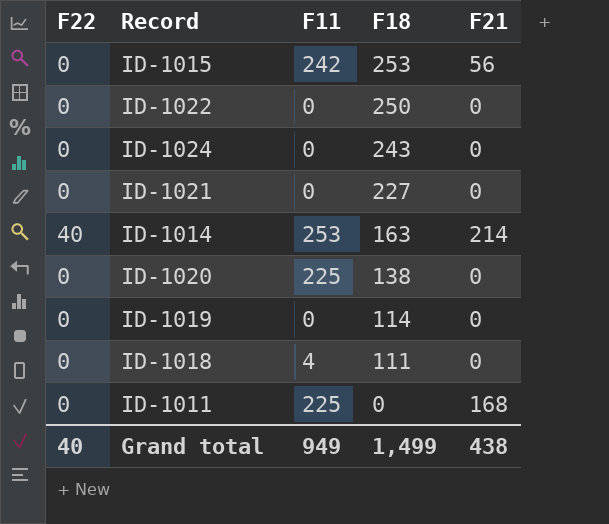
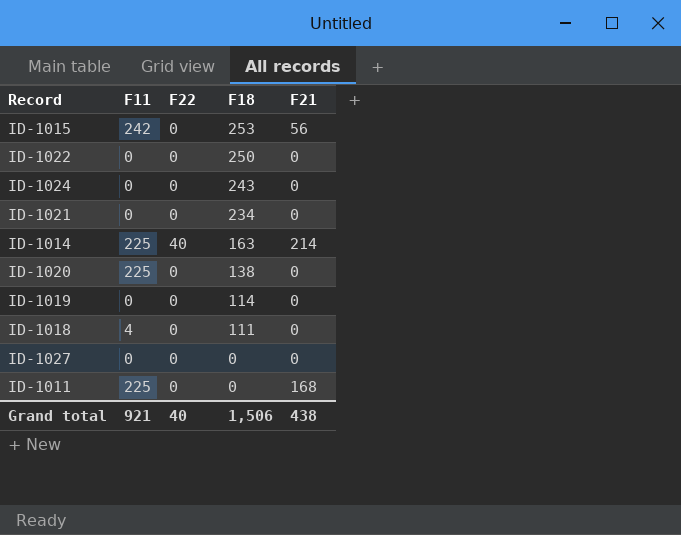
column F22 | position: 1 -> 3
ID-1021 | F18: 227 -> 234
ID-1014 | F11: 253 -> 225
row ID-1027: none -> 0 | 0 | 0 | 0
Grand total | F11: 949 -> 921
Grand total | F18: 1,499 -> 1,506

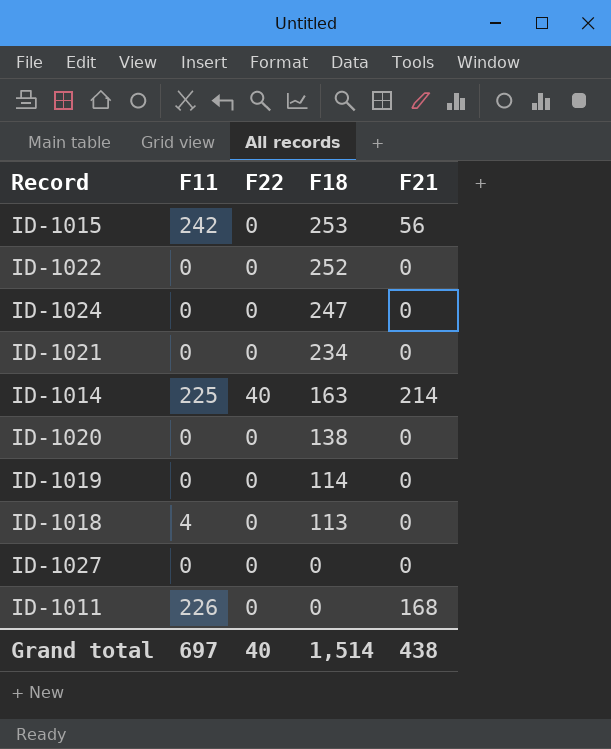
ID-1022 | F18: 250 -> 252
ID-1024 | F18: 243 -> 247
ID-1020 | F11: 225 -> 0
ID-1018 | F18: 111 -> 113
ID-1011 | F11: 225 -> 226
Grand total | F11: 921 -> 697
Grand total | F18: 1,506 -> 1,514

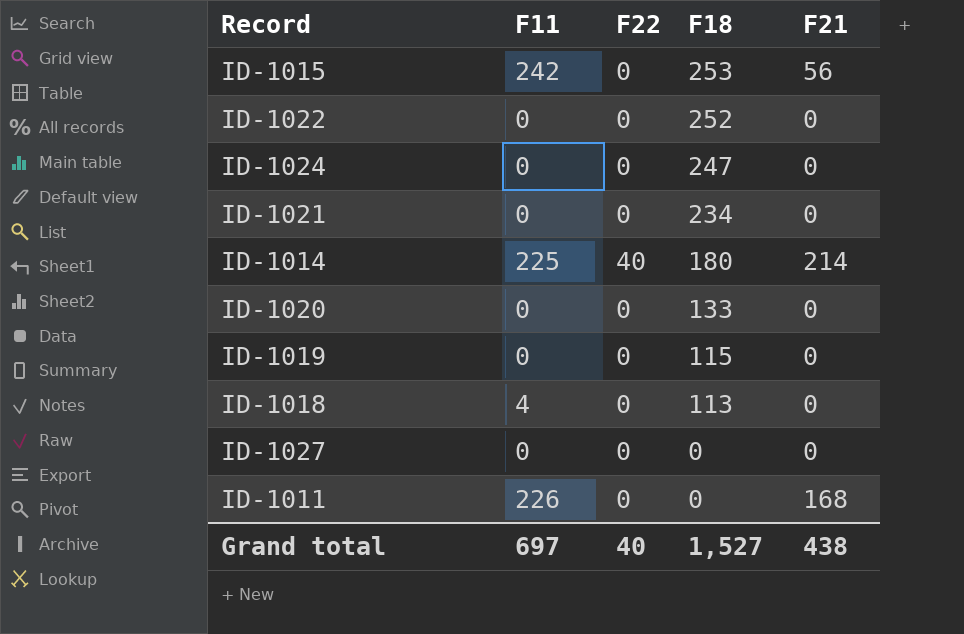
ID-1014 | F18: 163 -> 180
ID-1020 | F18: 138 -> 133
ID-1019 | F18: 114 -> 115
Grand total | F18: 1,514 -> 1,527

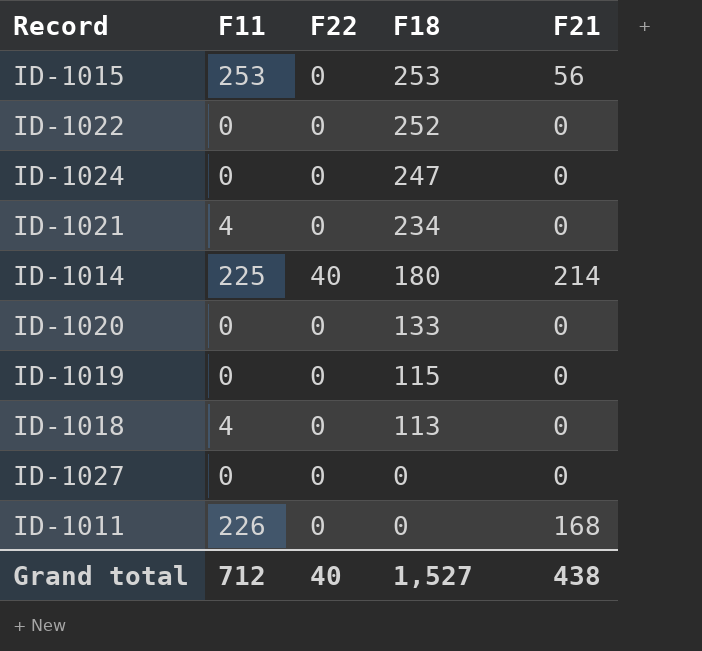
ID-1015 | F11: 242 -> 253
ID-1021 | F11: 0 -> 4
Grand total | F11: 697 -> 712

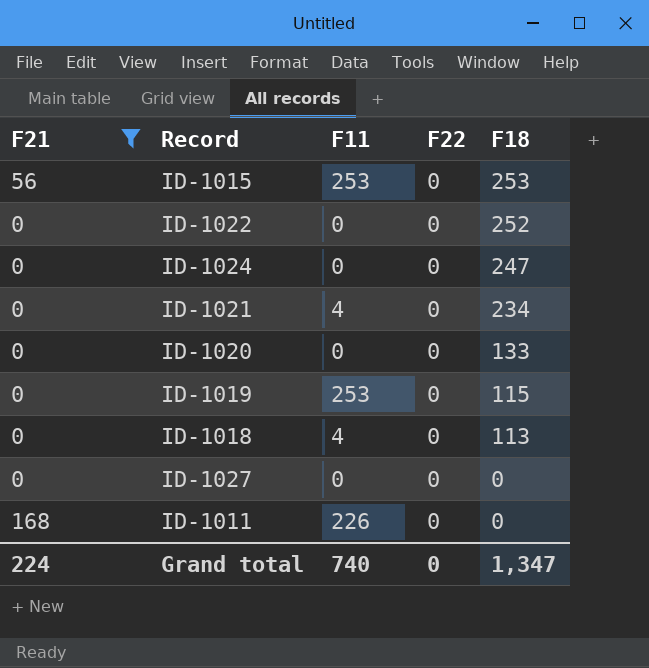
filter: none -> F21 != 214
column F21 | position: 5 -> 1
ID-1019 | F11: 0 -> 253
Grand total | F21: 438 -> 224
Grand total | F11: 712 -> 740
Grand total | F22: 40 -> 0
Grand total | F18: 1,527 -> 1,347

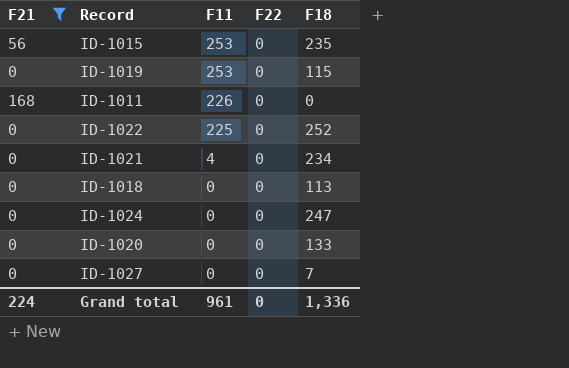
row order: F18 descending -> F11 descending
ID-1015 | F18: 253 -> 235
ID-1022 | F11: 0 -> 225
ID-1018 | F11: 4 -> 0
ID-1027 | F18: 0 -> 7
Grand total | F11: 740 -> 961
Grand total | F18: 1,347 -> 1,336

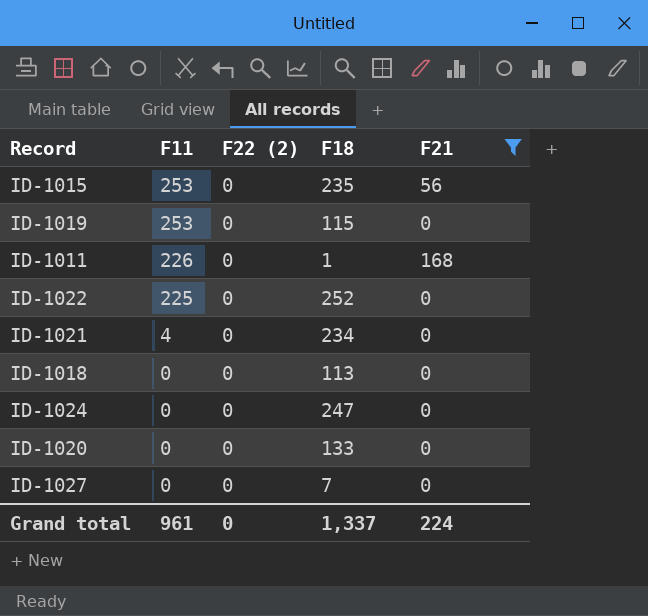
column name: F22 -> F22 (2)
column F21 | position: 1 -> 5
ID-1011 | F18: 0 -> 1
Grand total | F18: 1,336 -> 1,337

